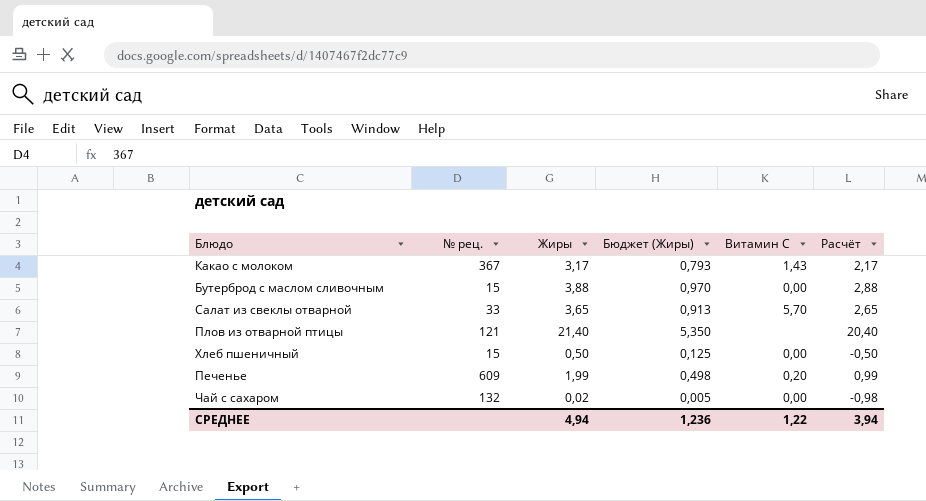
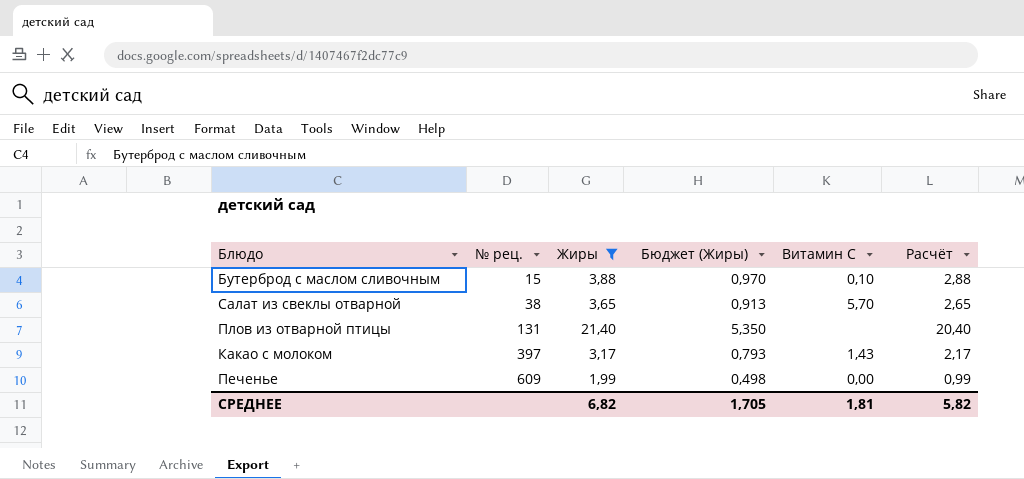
filter: none -> Жиры >= 1,99
row order: none -> № рец. ascending
Бутерброд с маслом сливочным | Витамин С: 0,00 -> 0,10
Салат из свеклы отварной | № рец.: 33 -> 38
Плов из отварной птицы | № рец.: 121 -> 131
Какао с молоком | № рец.: 367 -> 397
Печенье | Витамин С: 0,20 -> 0,00
СРЕДНЕЕ | Жиры: 4,94 -> 6,82
СРЕДНЕЕ | Бюджет (Жиры): 1,236 -> 1,705
СРЕДНЕЕ | Витамин С: 1,22 -> 1,81
СРЕДНЕЕ | Расчёт: 3,94 -> 5,82

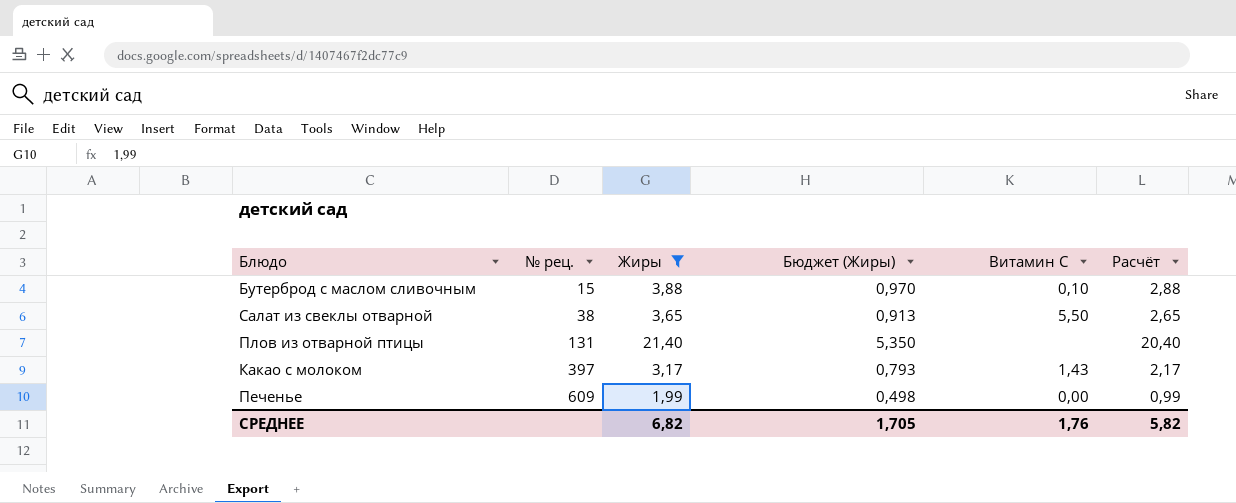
Салат из свеклы отварной | Витамин С: 5,70 -> 5,50
СРЕДНЕЕ | Витамин С: 1,81 -> 1,76

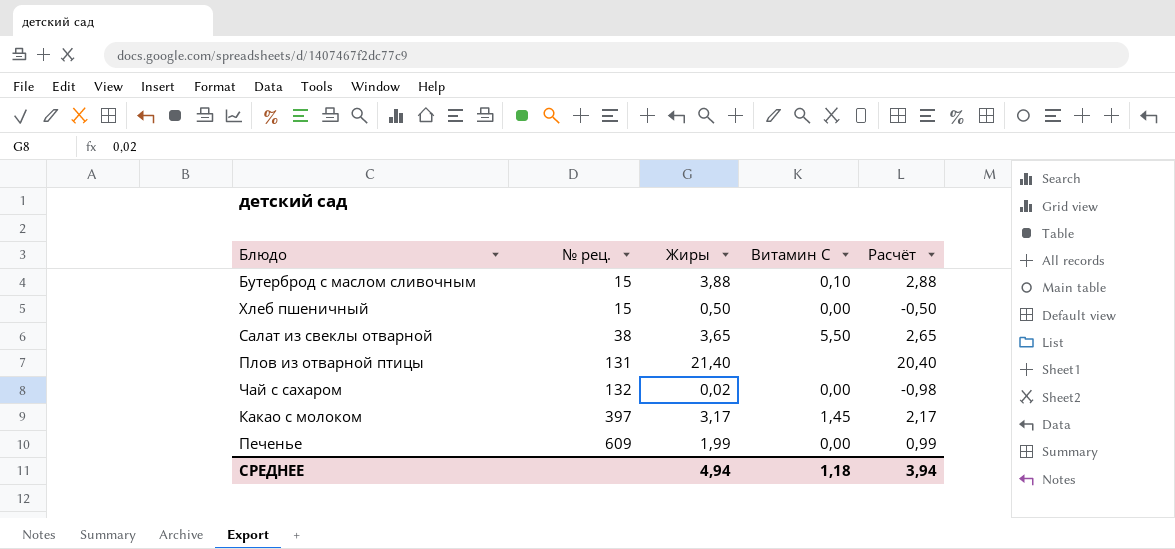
filter: Жиры >= 1,99 -> none
column Бюджет (Жиры) | formula: [Жиры] * 0,25 -> none
Какао с молоком | Витамин С: 1,43 -> 1,45
СРЕДНЕЕ | Жиры: 6,82 -> 4,94
СРЕДНЕЕ | Витамин С: 1,76 -> 1,18
СРЕДНЕЕ | Расчёт: 5,82 -> 3,94

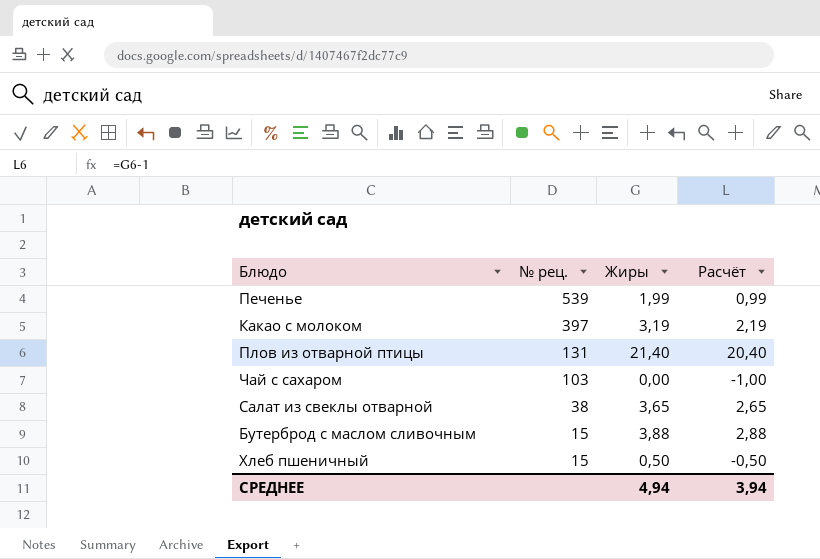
row order: № рец. ascending -> № рец. descending
column Витамин С | position: 4 -> none
Печенье | № рец.: 609 -> 539
Какао с молоком | Жиры: 3,17 -> 3,19
Какао с молоком | Расчёт: 2,17 -> 2,19
Чай с сахаром | № рец.: 132 -> 103
Чай с сахаром | Жиры: 0,02 -> 0,00
Чай с сахаром | Расчёт: -0,98 -> -1,00

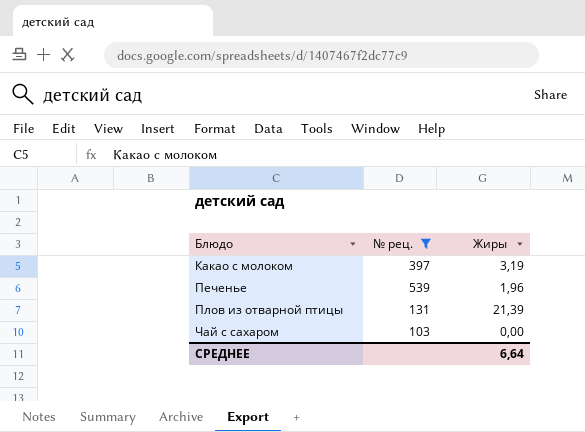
filter: none -> № рец. >= 103
row order: № рец. descending -> Блюдо ascending
column Расчёт | formula: [Жиры] - 1 -> none
Печенье | Жиры: 1,99 -> 1,96
Плов из отварной птицы | Жиры: 21,40 -> 21,39
СРЕДНЕЕ | Жиры: 4,94 -> 6,64

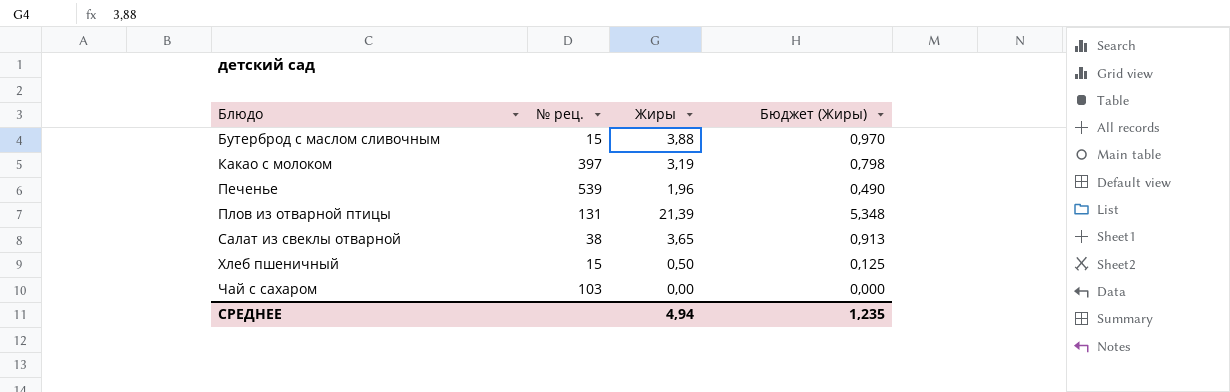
filter: № рец. >= 103 -> none
column Бюджет (Жиры) | formula: none -> [Жиры] * 0,25
СРЕДНЕЕ | Жиры: 6,64 -> 4,94

